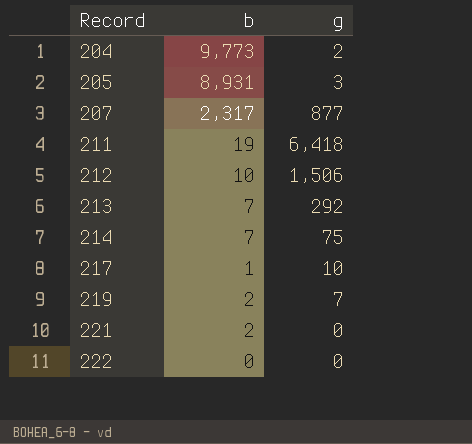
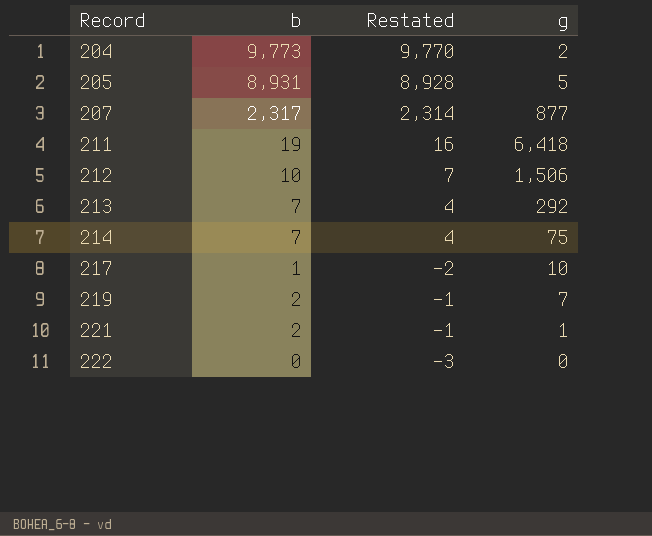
column Restated | formula: none -> [b] - 3
205 | g: 3 -> 5
221 | g: 0 -> 1

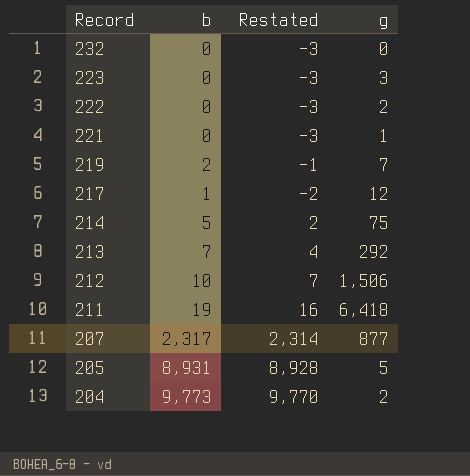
row order: Record ascending -> Record descending
row 232: none -> 0 | -3 | 0
row 223: none -> 0 | -3 | 3
222 | g: 0 -> 2
221 | b: 2 -> 0
221 | Restated: -1 -> -3
217 | g: 10 -> 12
214 | b: 7 -> 5
214 | Restated: 4 -> 2

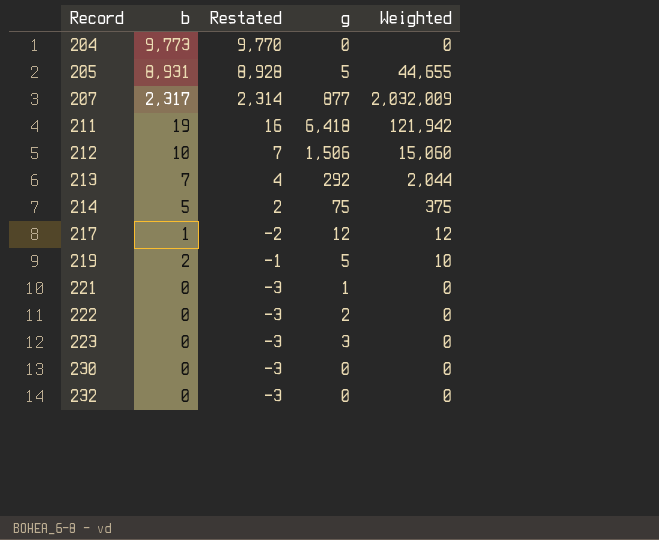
row order: Record descending -> Record ascending
column Weighted | formula: none -> [b] * [g]
204 | g: 2 -> 0
219 | g: 7 -> 5
row 230: none -> 0 | -3 | 0 | 0

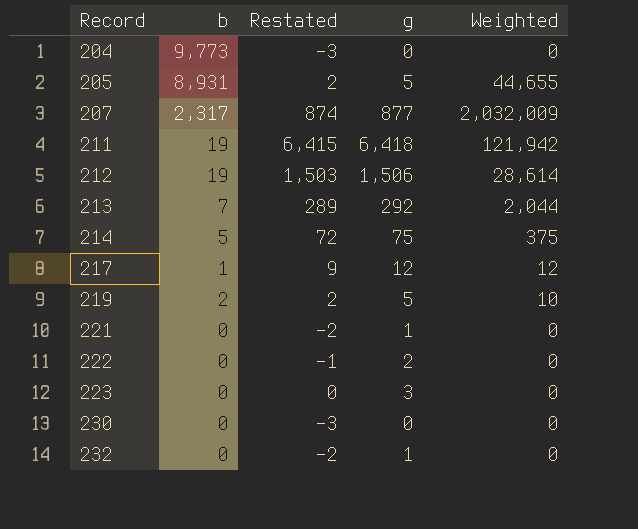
column Restated | formula: [b] - 3 -> [g] - 3
212 | b: 10 -> 19
212 | Weighted: 15,060 -> 28,614
232 | g: 0 -> 1

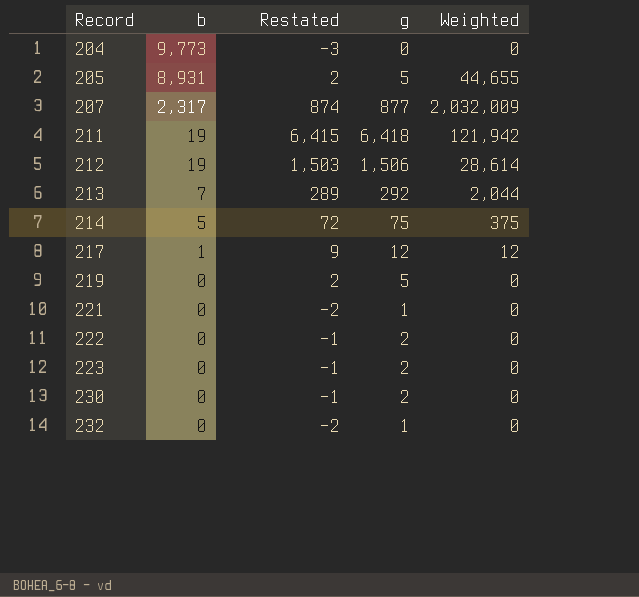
219 | b: 2 -> 0
219 | Weighted: 10 -> 0
223 | Restated: 0 -> -1
223 | g: 3 -> 2
230 | Restated: -3 -> -1
230 | g: 0 -> 2

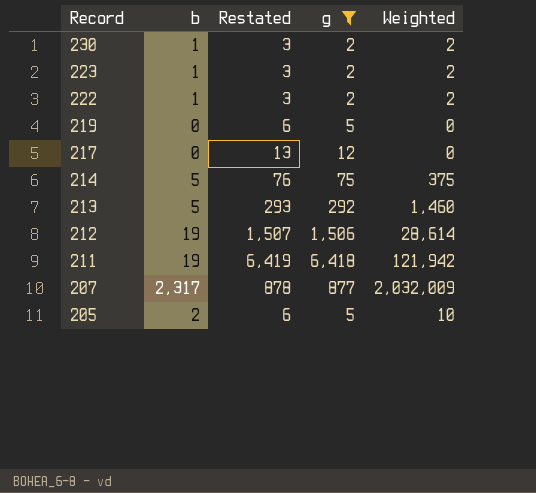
filter: none -> g >= 2
row order: Record ascending -> Record descending
column Restated | formula: [g] - 3 -> [g] + 1
230 | b: 0 -> 1
230 | Weighted: 0 -> 2
223 | b: 0 -> 1
223 | Weighted: 0 -> 2
222 | b: 0 -> 1
222 | Weighted: 0 -> 2
217 | b: 1 -> 0
217 | Weighted: 12 -> 0
213 | b: 7 -> 5
213 | Weighted: 2,044 -> 1,460
205 | b: 8,931 -> 2
205 | Weighted: 44,655 -> 10

